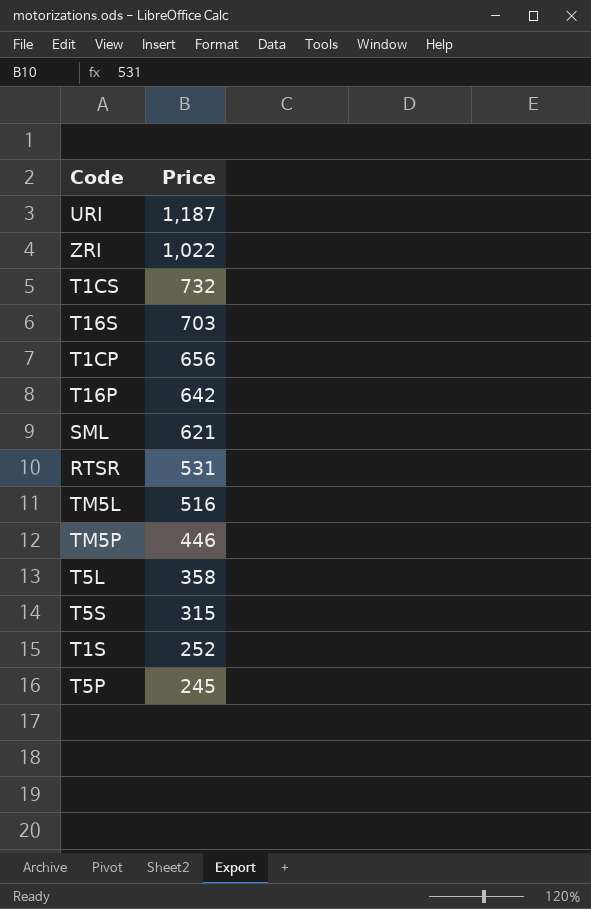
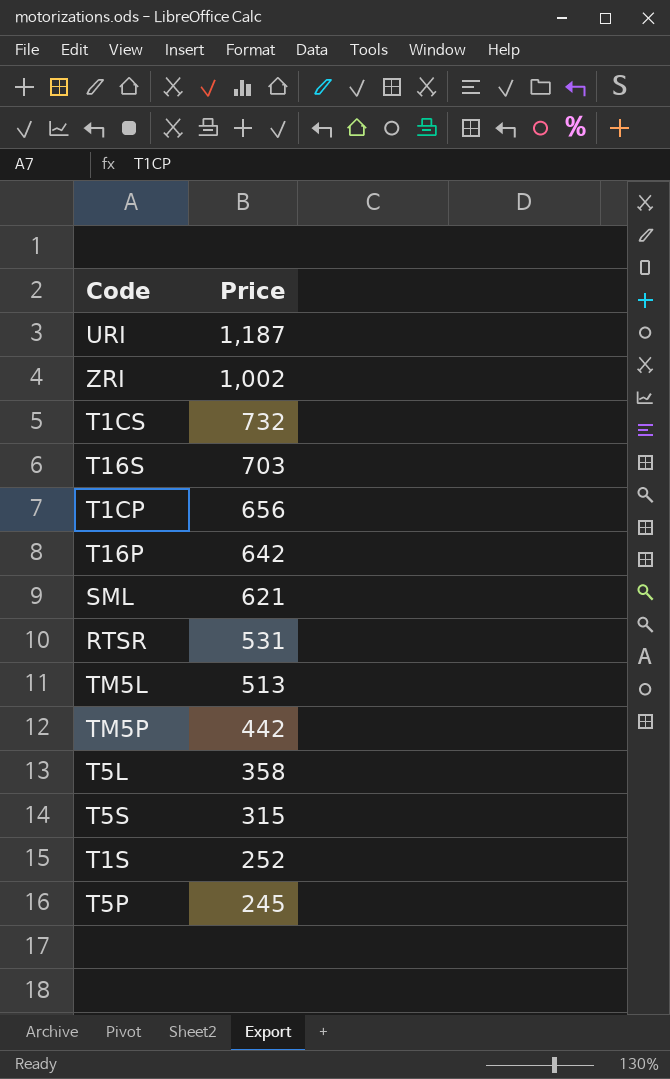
ZRI | Price: 1,022 -> 1,002
TM5L | Price: 516 -> 513
TM5P | Price: 446 -> 442

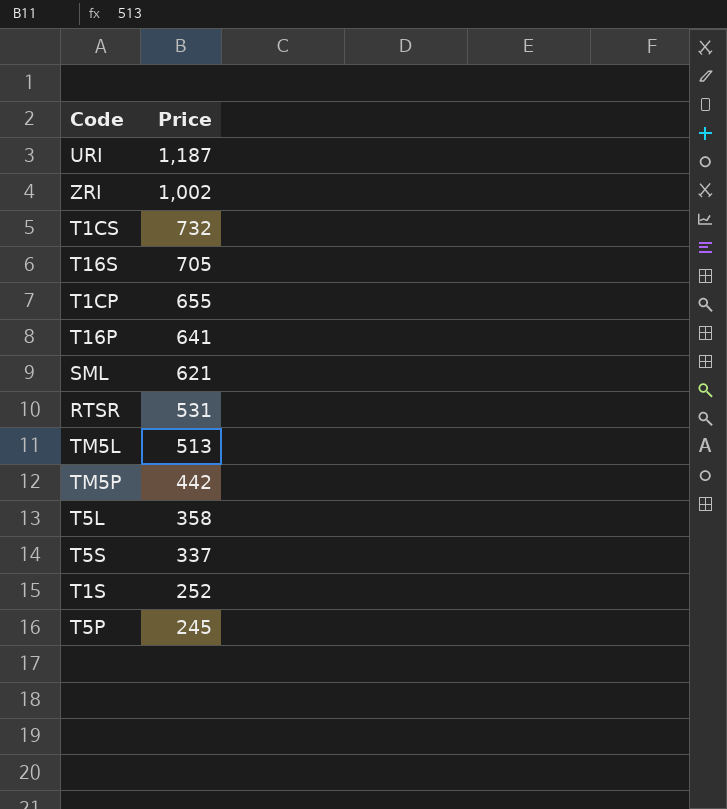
T16S | Price: 703 -> 705
T1CP | Price: 656 -> 655
T16P | Price: 642 -> 641
T5S | Price: 315 -> 337

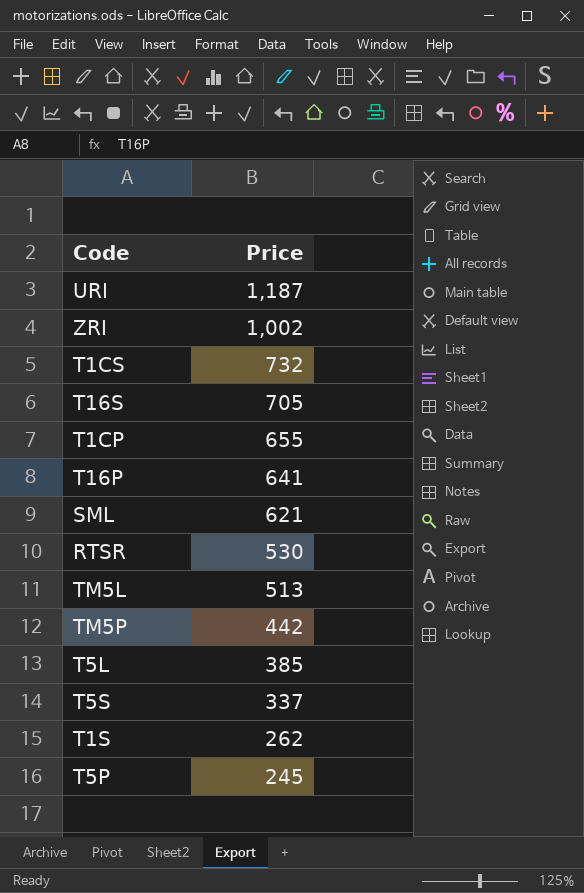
RTSR | Price: 531 -> 530
T5L | Price: 358 -> 385
T1S | Price: 252 -> 262

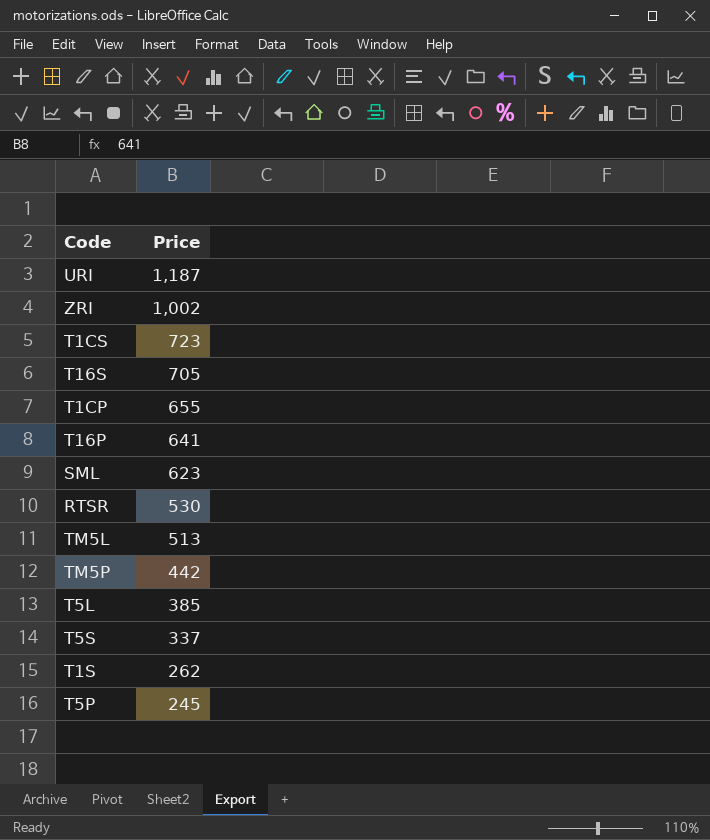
T1CS | Price: 732 -> 723
SML | Price: 621 -> 623

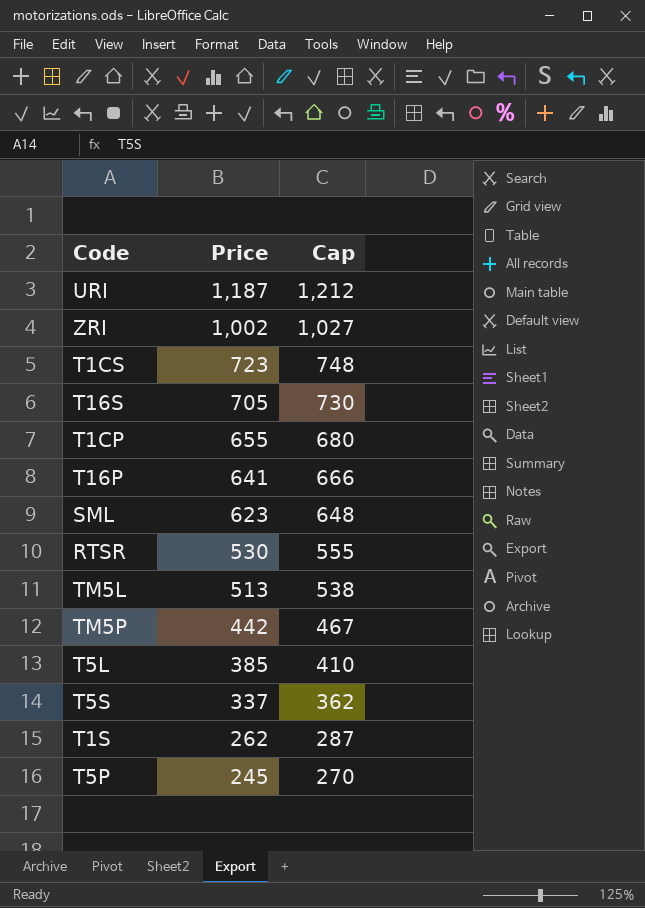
column Cap | formula: none -> [Price] + 25

